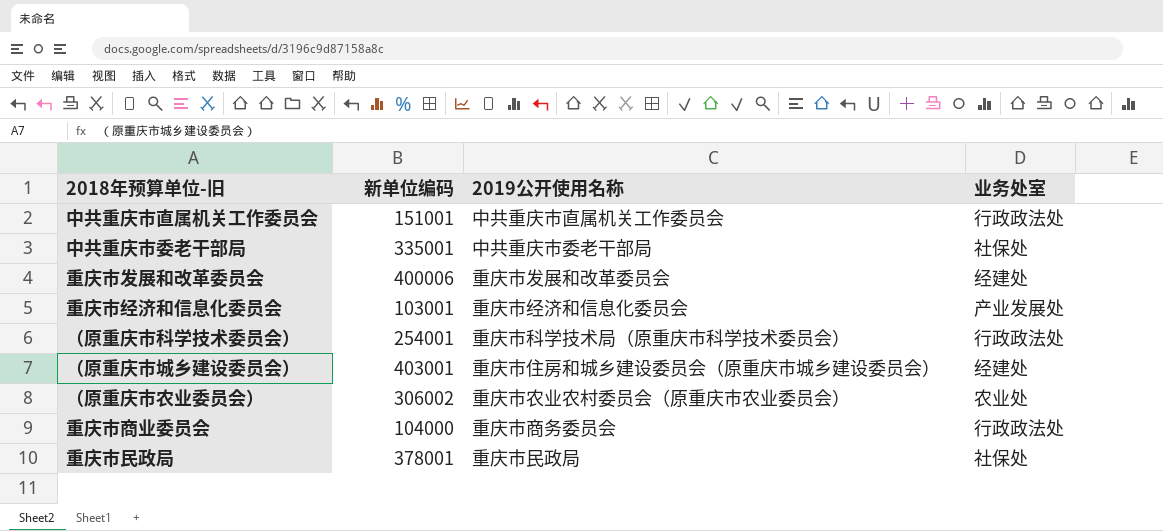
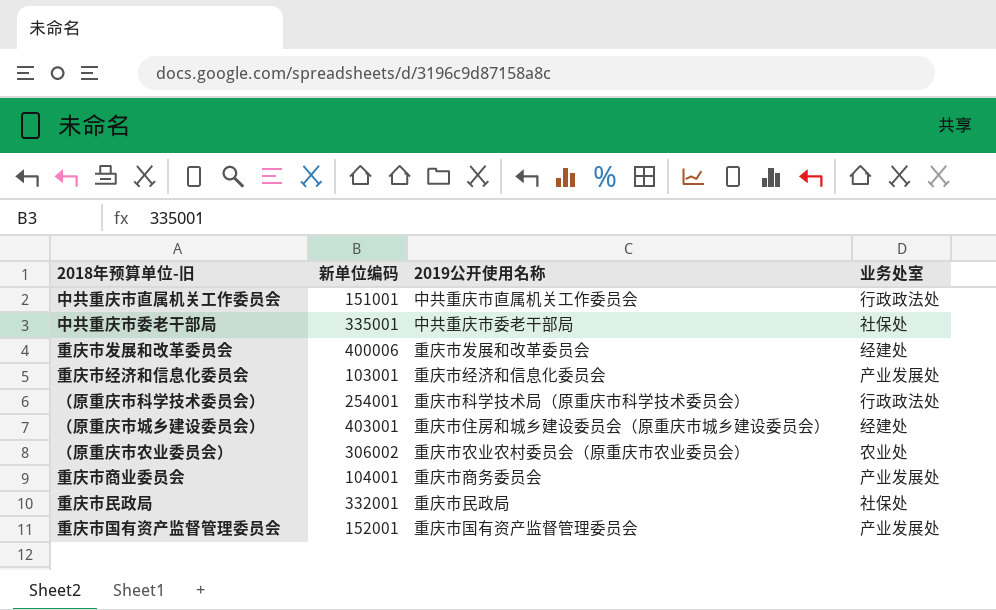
重庆市商业委员会 | 新单位编码: 104000 -> 104001
重庆市商业委员会 | 业务处室: 行政政法处 -> 产业发展处
重庆市民政局 | 新单位编码: 378001 -> 332001
row 重庆市国有资产监督管理委员会: none -> 152001 | 重庆市国有资产监督管理委员会 | 产业发展处

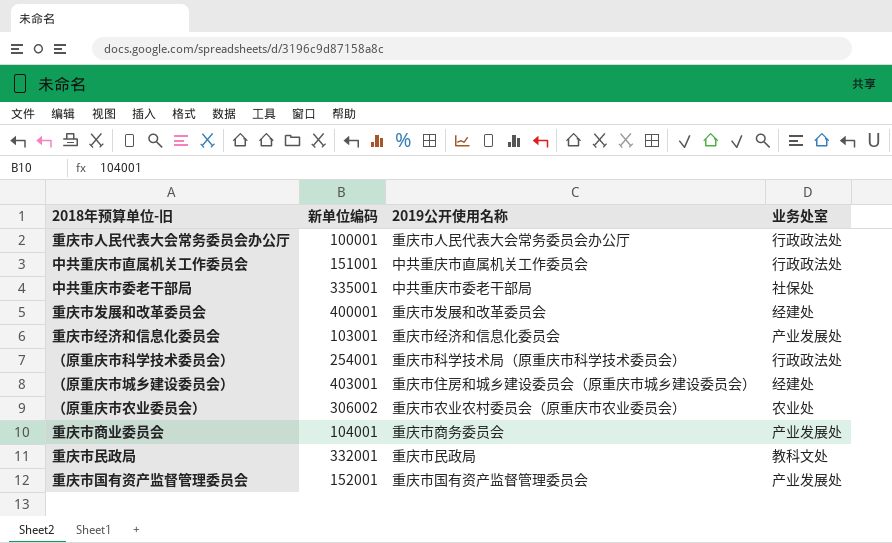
row 重庆市人民代表大会常务委员会办公厅: none -> 100001 | 重庆市人民代表大会常务委员会办公厅 | 行政政法处
重庆市发展和改革委员会 | 新单位编码: 400006 -> 400001
重庆市民政局 | 业务处室: 社保处 -> 教科文处

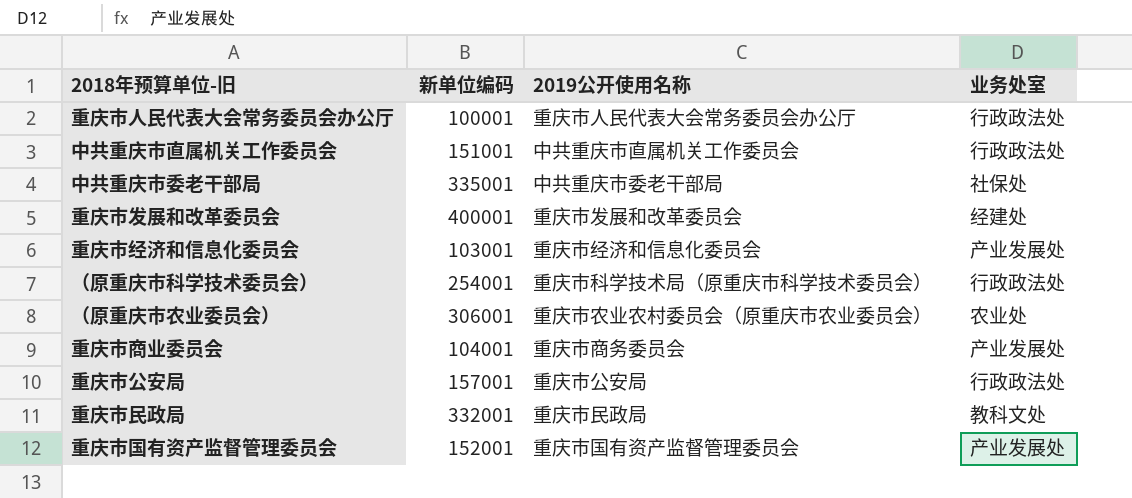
row （原重庆市城乡建设委员会）: 403001 | 重庆市住房和城乡建设委员会（原重庆市城乡建设委员会） | 经建处 -> none
（原重庆市农业委员会） | 新单位编码: 306002 -> 306001
row 重庆市公安局: none -> 157001 | 重庆市公安局 | 行政政法处

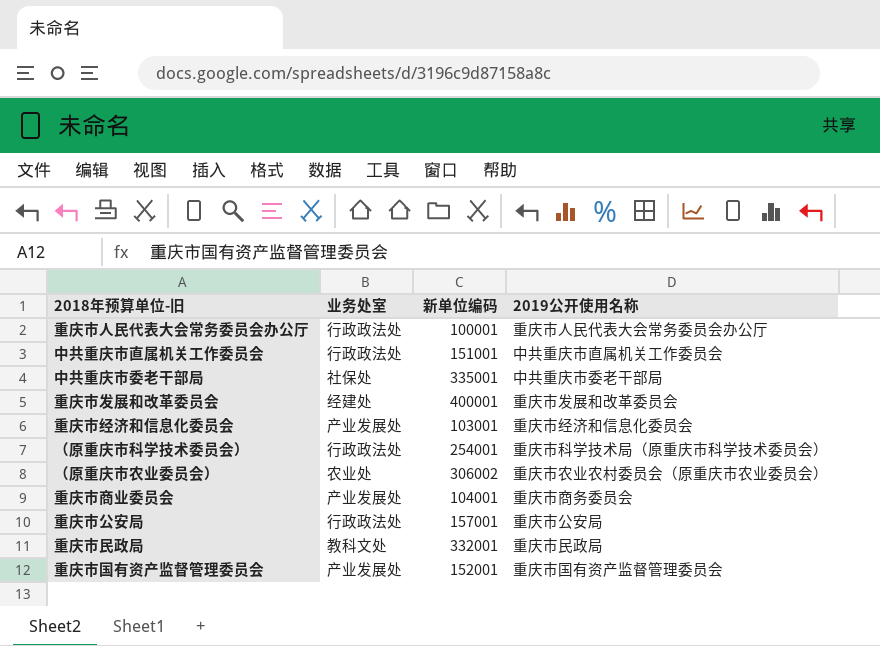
column 业务处室 | position: 4 -> 2
（原重庆市农业委员会） | 新单位编码: 306001 -> 306002

